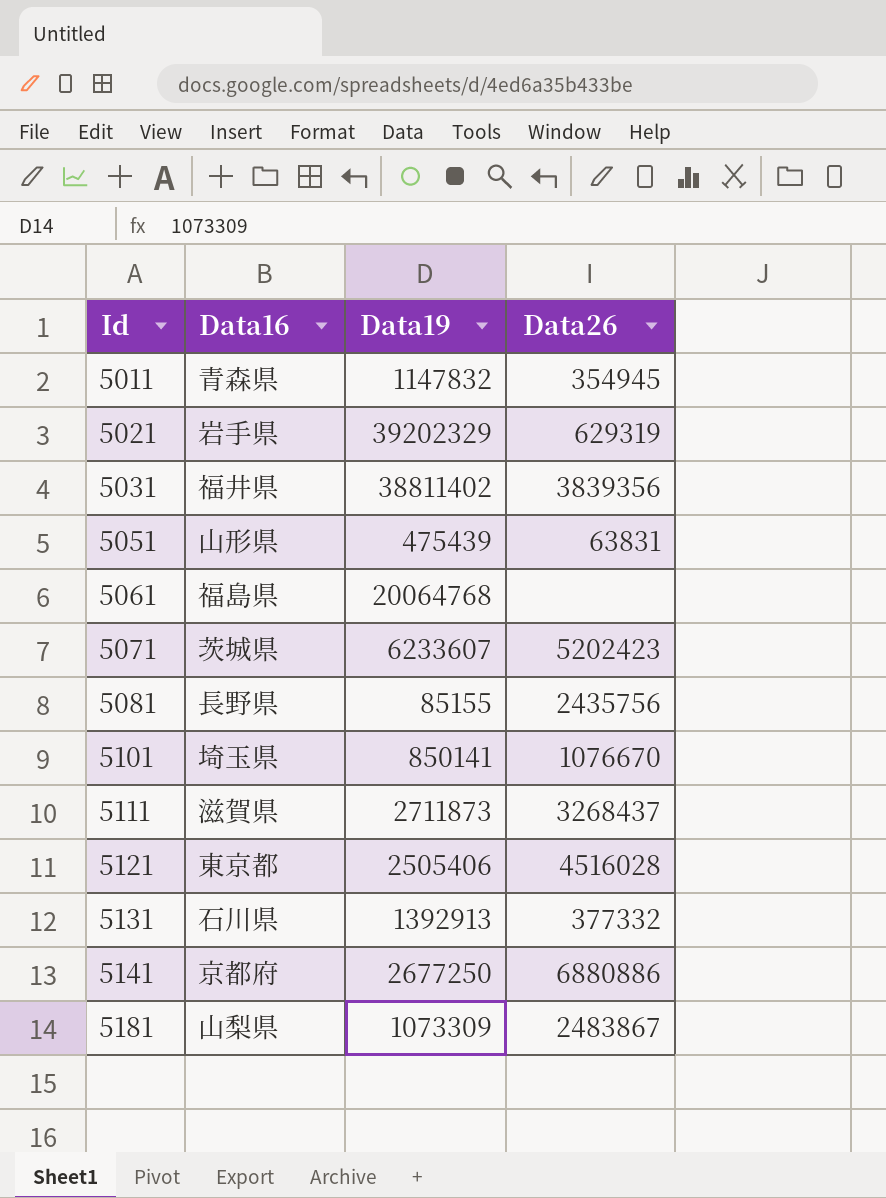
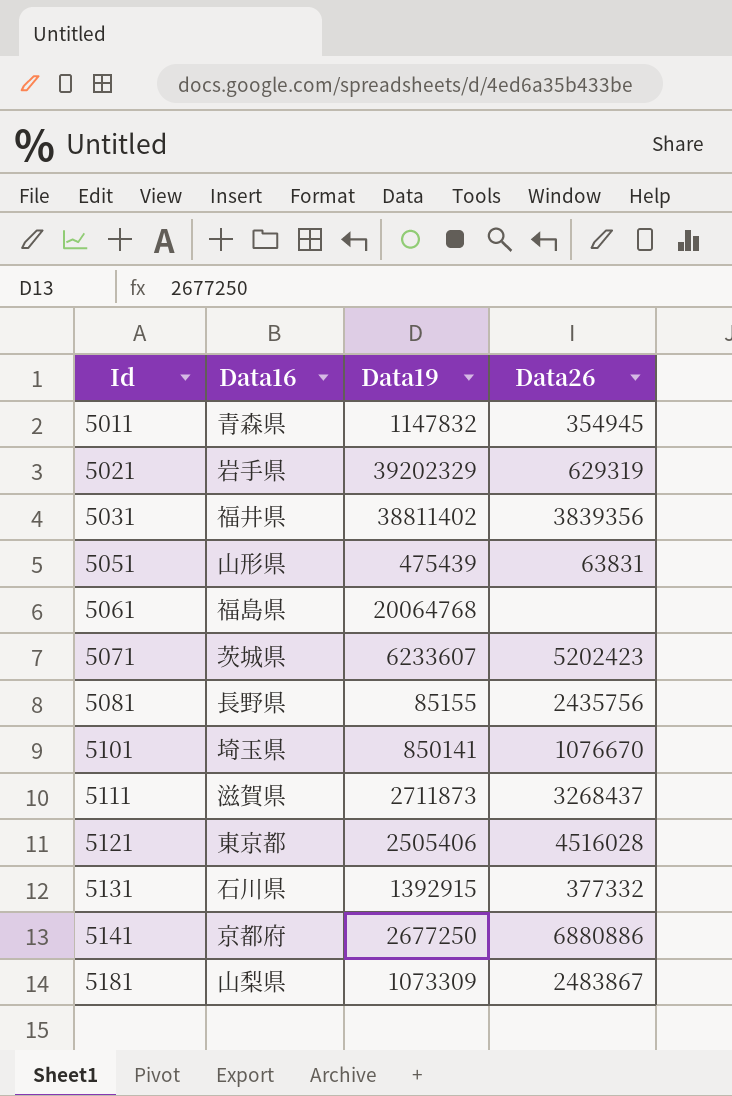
5131 | Data19: 1392913 -> 1392915

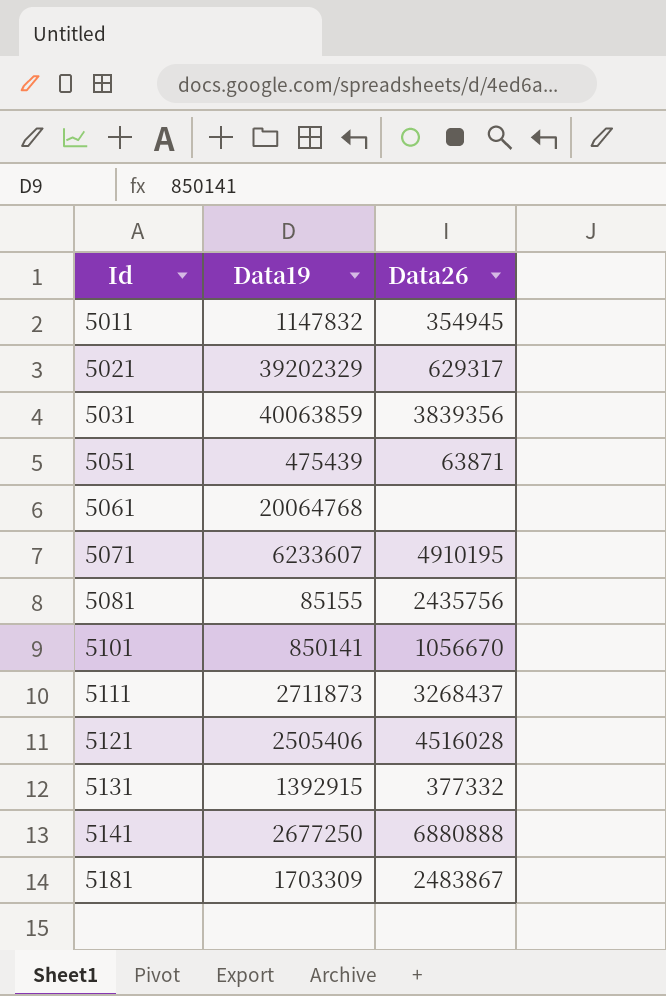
column Data16 | position: 2 -> none
5021 | Data26: 629319 -> 629317
5031 | Data19: 38811402 -> 40063859
5051 | Data26: 63831 -> 63871
5071 | Data26: 5202423 -> 4910195
5101 | Data26: 1076670 -> 1056670
5141 | Data26: 6880886 -> 6880888
5181 | Data19: 1073309 -> 1703309

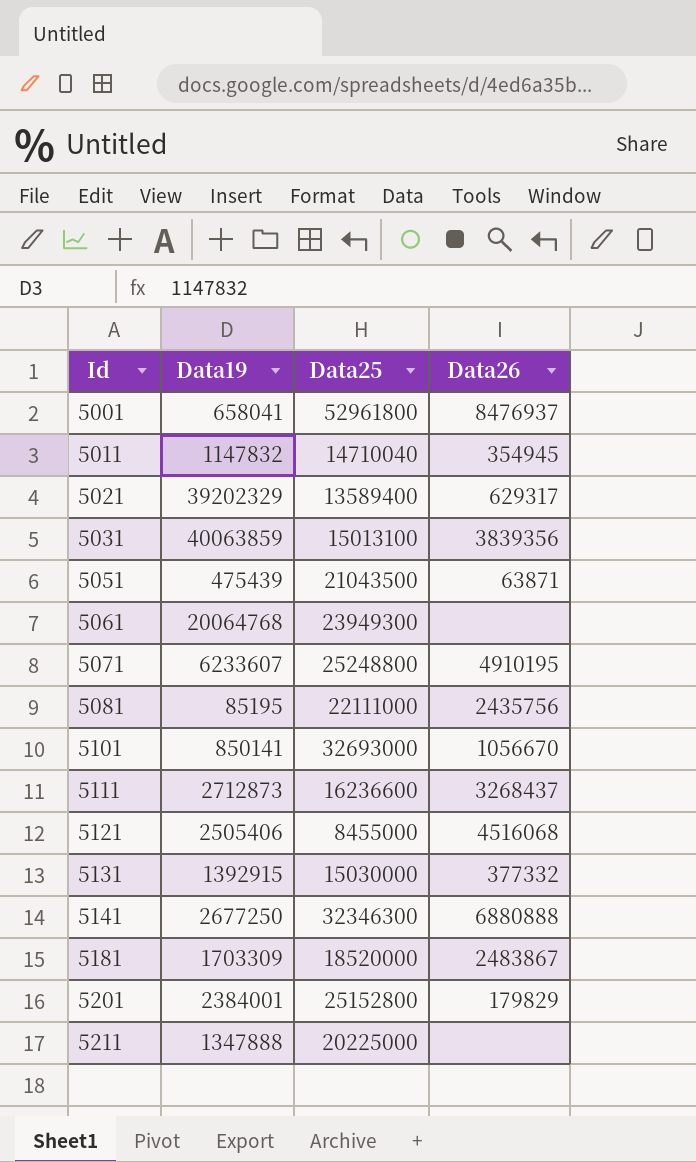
column Data25 | position: none -> 3
row 5001: none -> 658041 | 52961800 | 8476937
5081 | Data19: 85155 -> 85195
5111 | Data19: 2711873 -> 2712873
5121 | Data26: 4516028 -> 4516068
row 5201: none -> 2384001 | 25152800 | 179829
row 5211: none -> 1347888 | 20225000 | none

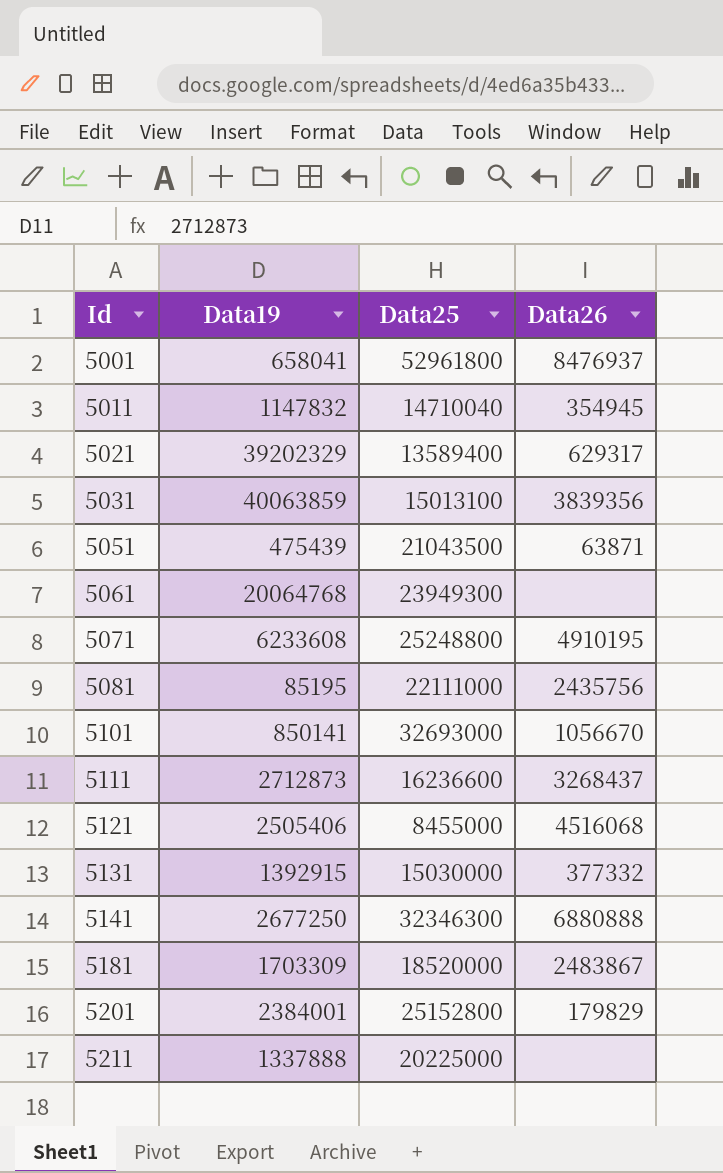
5071 | Data19: 6233607 -> 6233608
5211 | Data19: 1347888 -> 1337888

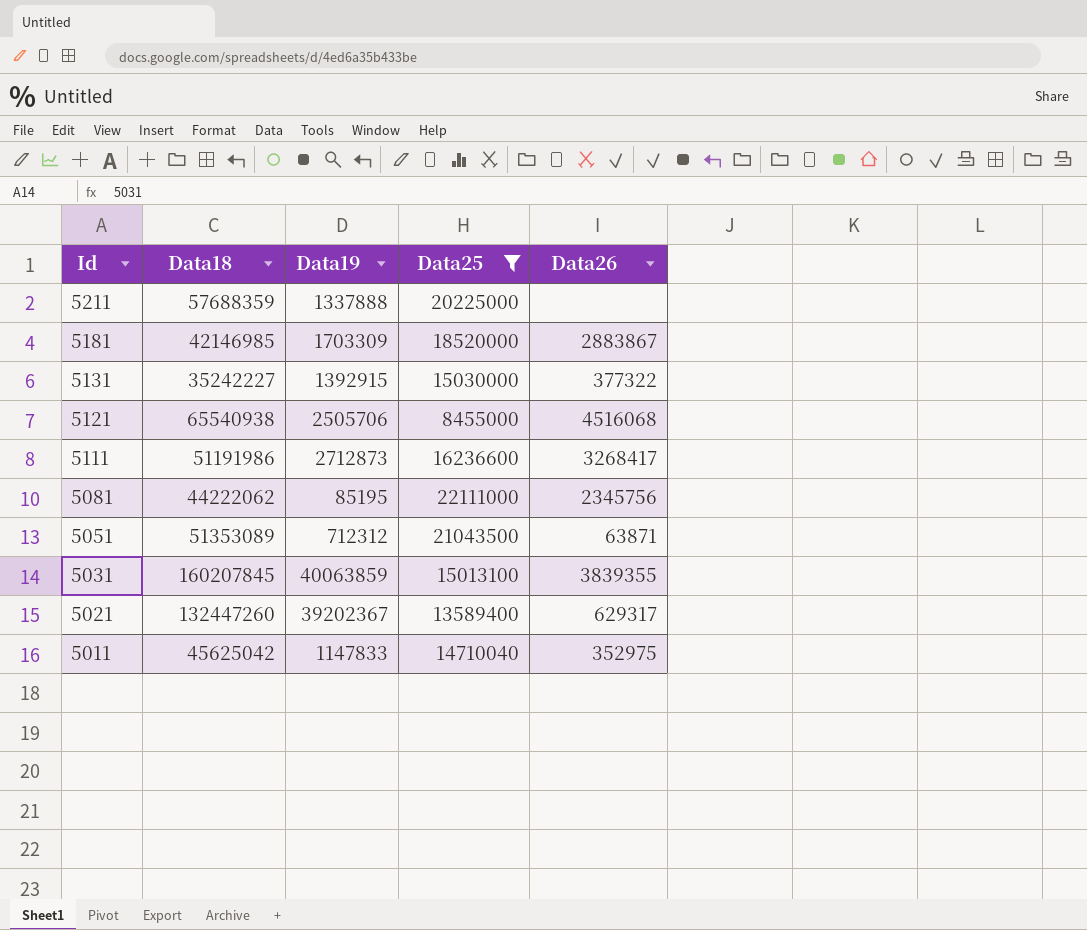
filter: none -> Data25 <= 22111000
row order: Id ascending -> Id descending
column Data18 | position: none -> 2
5181 | Data26: 2483867 -> 2883867
5131 | Data26: 377332 -> 377322
5121 | Data19: 2505406 -> 2505706
5111 | Data26: 3268437 -> 3268417
5081 | Data26: 2435756 -> 2345756
5051 | Data19: 475439 -> 712312
5031 | Data26: 3839356 -> 3839355
5021 | Data19: 39202329 -> 39202367
5011 | Data19: 1147832 -> 1147833
5011 | Data26: 354945 -> 352975

